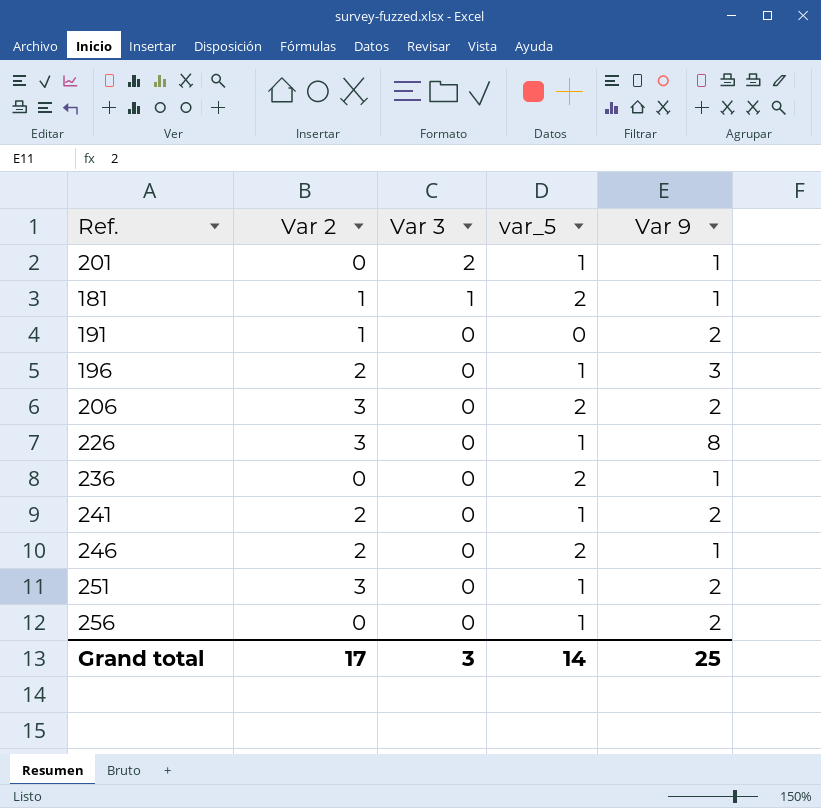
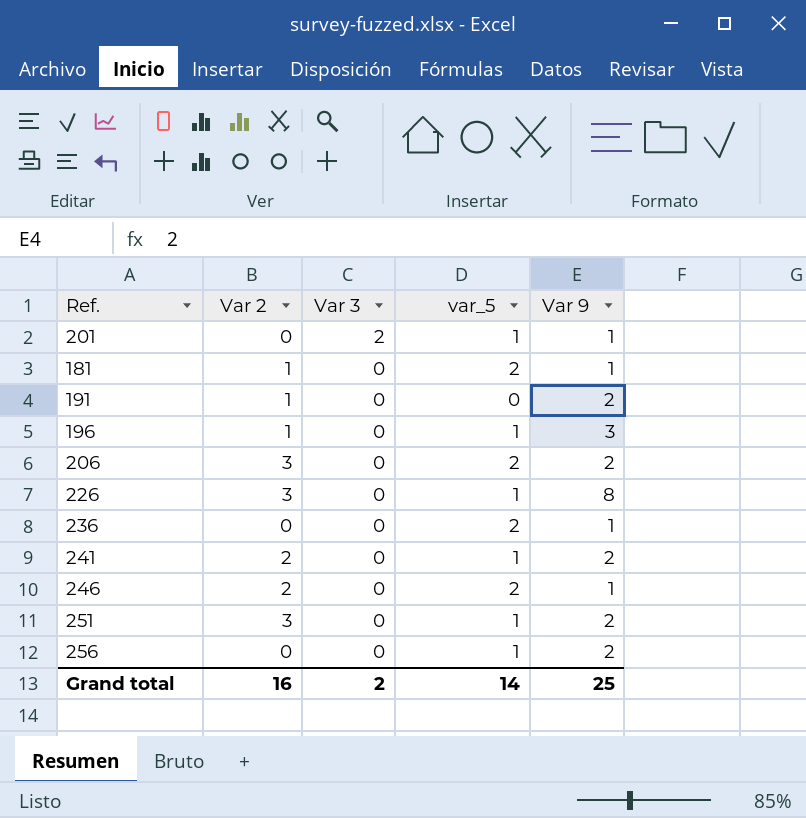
181 | Var 3: 1 -> 0
196 | Var 2: 2 -> 1
Grand total | Var 2: 17 -> 16
Grand total | Var 3: 3 -> 2

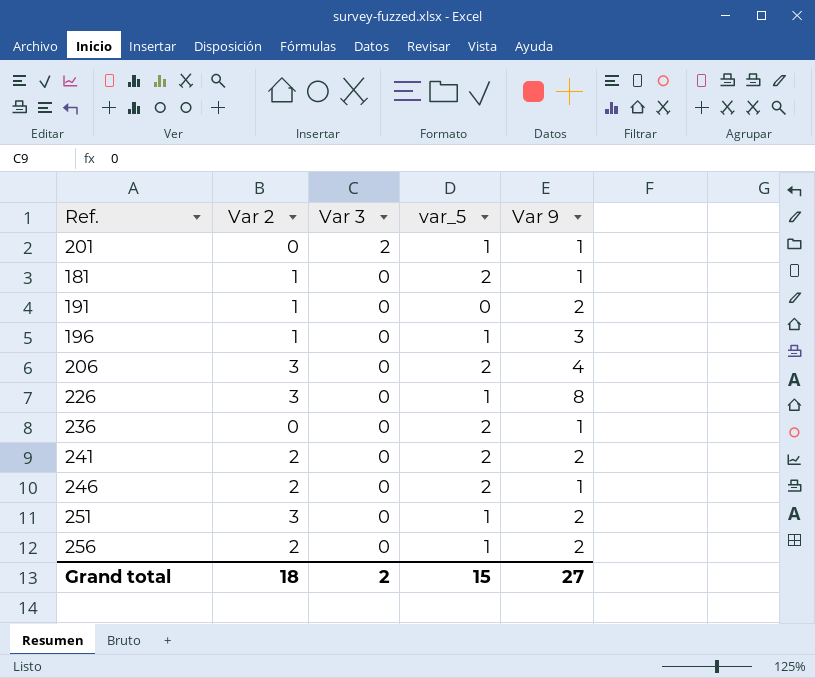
206 | Var 9: 2 -> 4
241 | var_5: 1 -> 2
256 | Var 2: 0 -> 2
Grand total | Var 2: 16 -> 18
Grand total | var_5: 14 -> 15
Grand total | Var 9: 25 -> 27

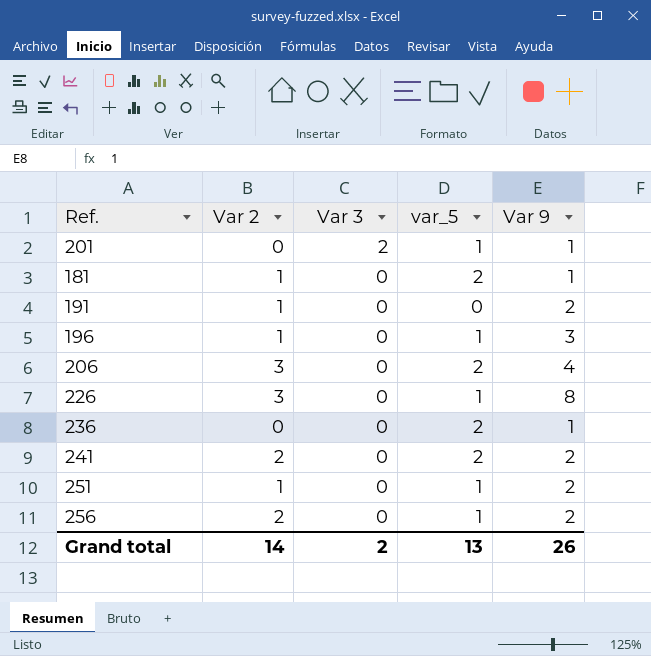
row 246: 2 | 0 | 2 | 1 -> none
251 | Var 2: 3 -> 1
Grand total | Var 2: 18 -> 14
Grand total | var_5: 15 -> 13
Grand total | Var 9: 27 -> 26

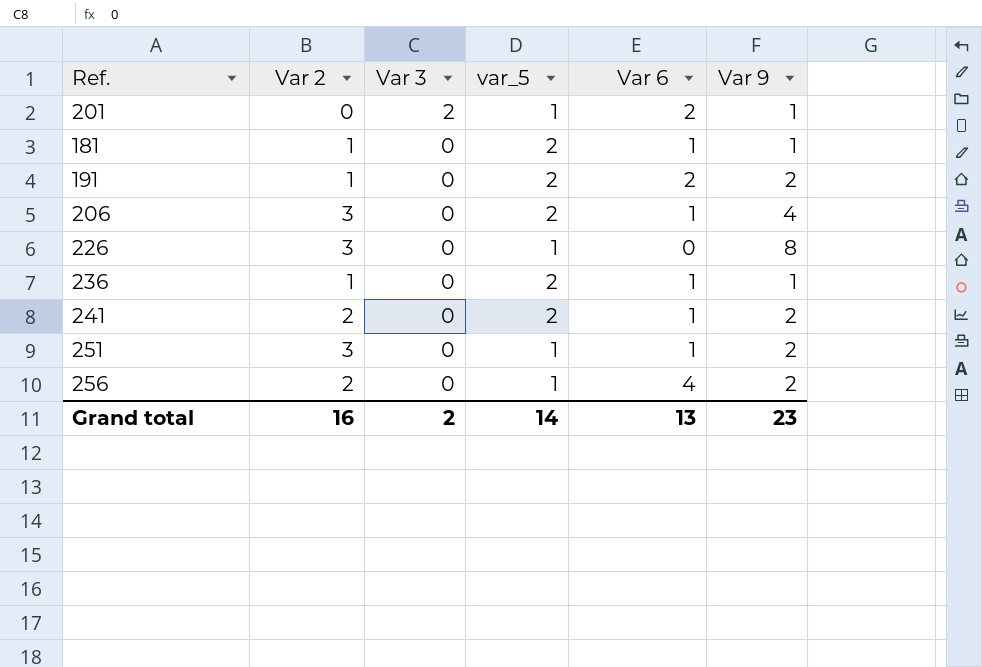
column Var 6 | position: none -> 5
row 196: 1 | 0 | 1 | 3 -> none
191 | var_5: 0 -> 2
236 | Var 2: 0 -> 1
251 | Var 2: 1 -> 3
Grand total | Var 2: 14 -> 16
Grand total | var_5: 13 -> 14
Grand total | Var 9: 26 -> 23

